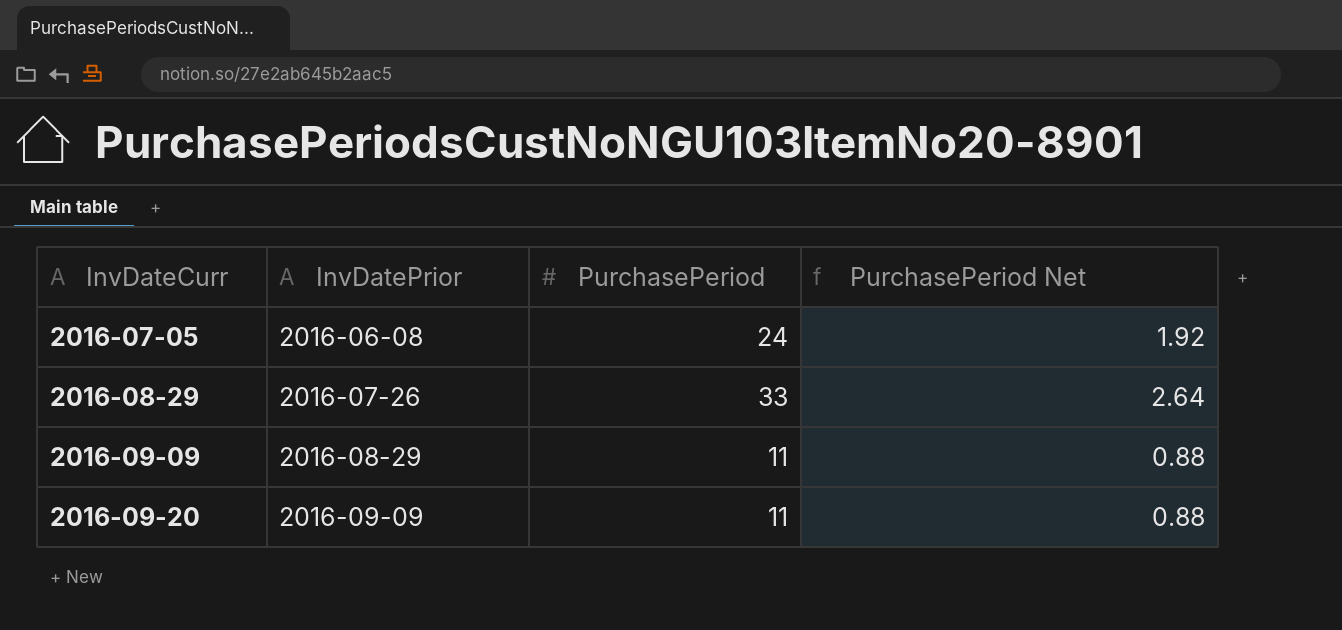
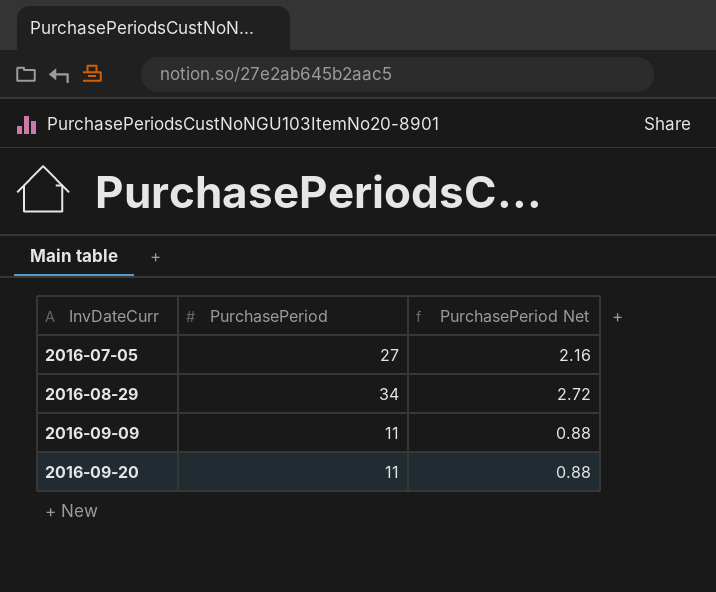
column InvDatePrior | position: 2 -> none
2016-07-05 | PurchasePeriod: 24 -> 27
2016-07-05 | PurchasePeriod Net: 1.92 -> 2.16
2016-08-29 | PurchasePeriod: 33 -> 34
2016-08-29 | PurchasePeriod Net: 2.64 -> 2.72

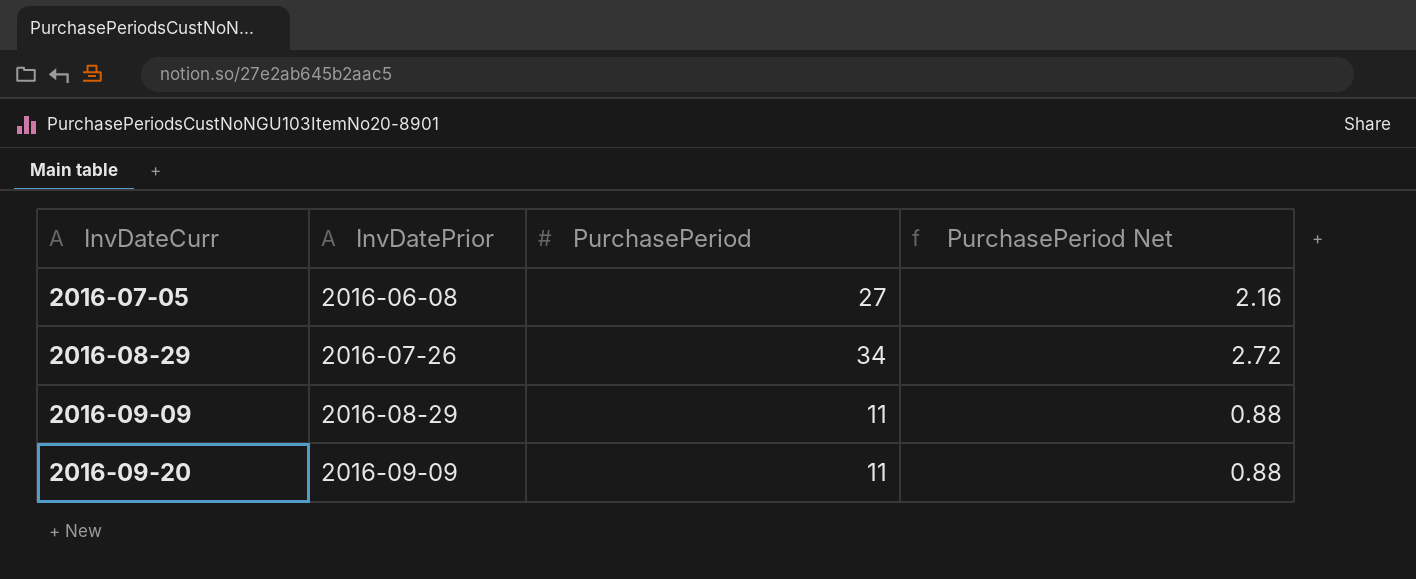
column InvDatePrior | position: none -> 2

